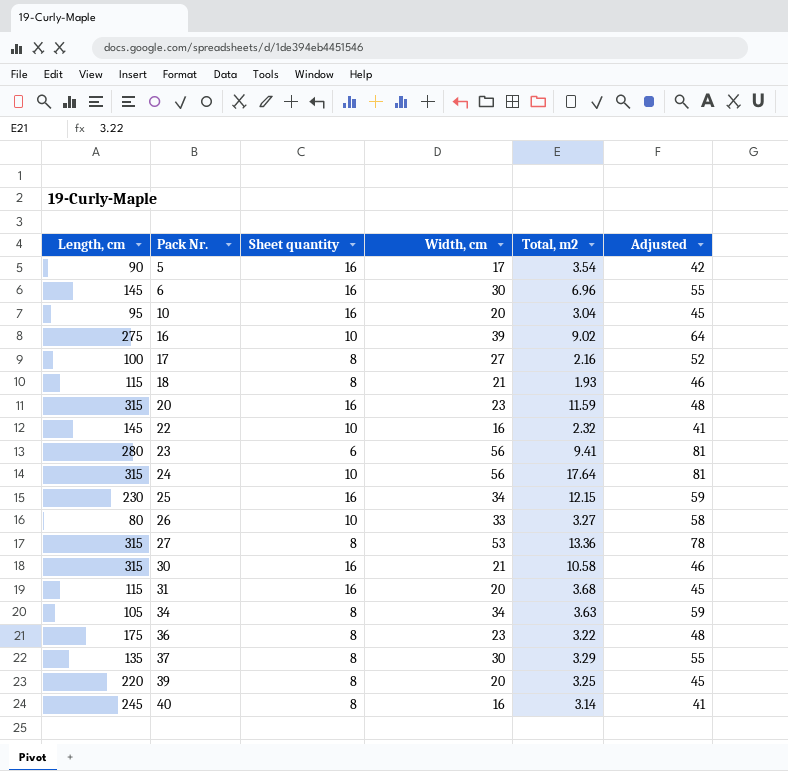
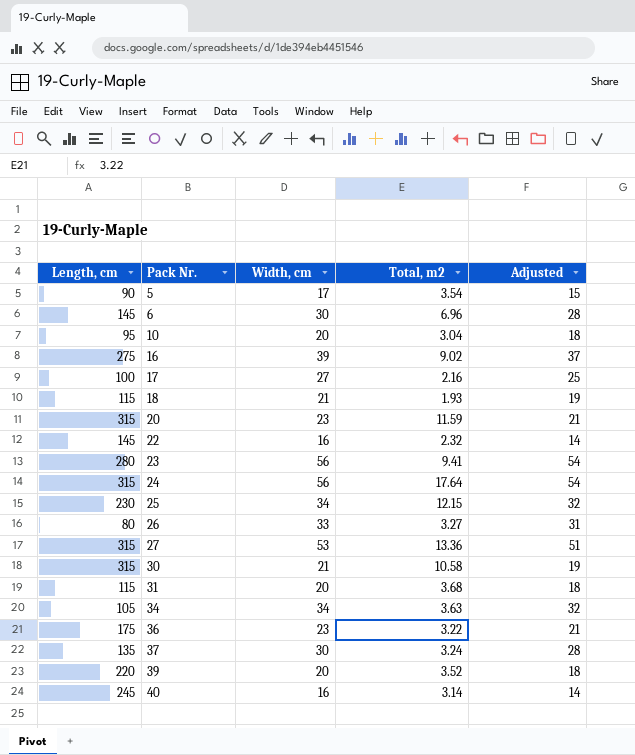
column Sheet quantity | position: 3 -> none
column Adjusted | formula: [Width, cm] + 25 -> [Width, cm] - 2
37 | Total, m2: 3.29 -> 3.24
39 | Total, m2: 3.25 -> 3.52

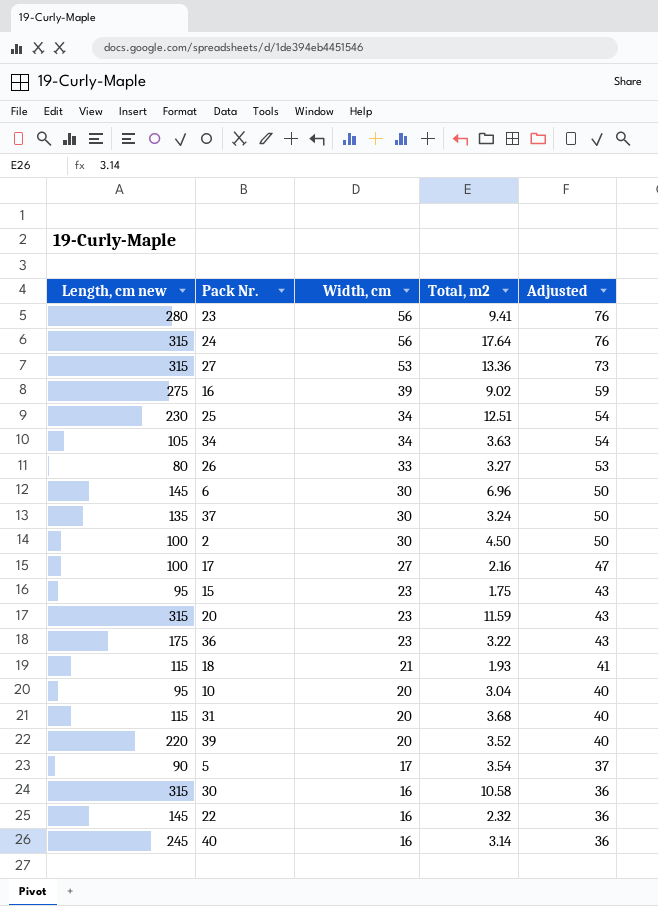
row order: Pack Nr. ascending -> Width, cm descending
column name: Length, cm -> Length, cm new
column Adjusted | formula: [Width, cm] - 2 -> [Width, cm] + 20
25 | Total, m2: 12.15 -> 12.51
row 2: none -> 100 | 30 | 4.50 | 50
row 15: none -> 95 | 23 | 1.75 | 43
30 | Width, cm: 21 -> 16

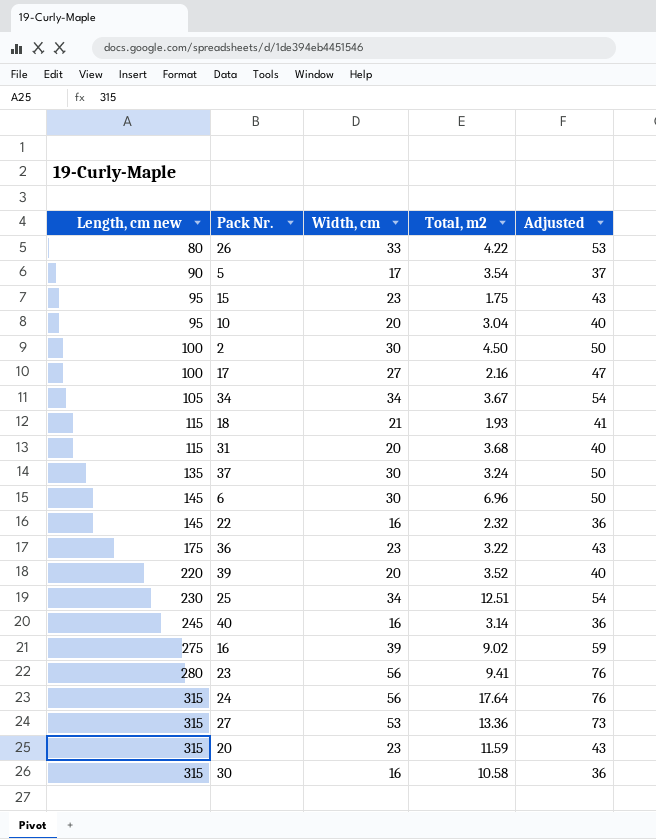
row order: Width, cm descending -> Length, cm new ascending
26 | Total, m2: 3.27 -> 4.22
34 | Total, m2: 3.63 -> 3.67

